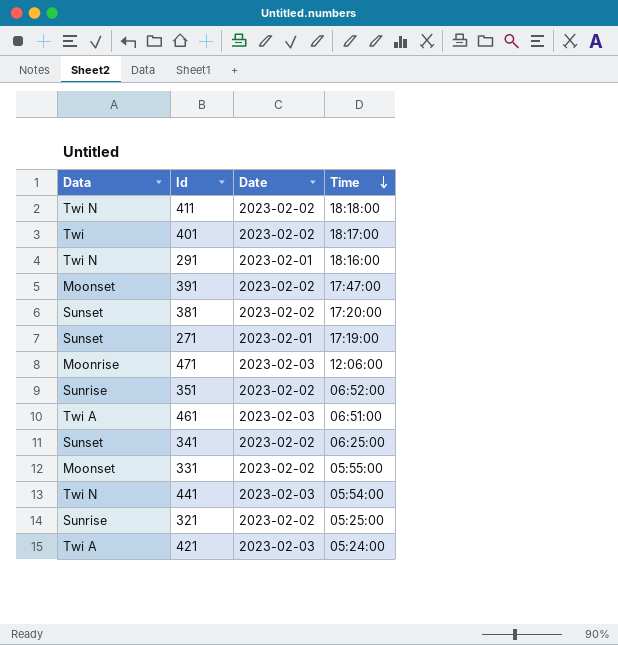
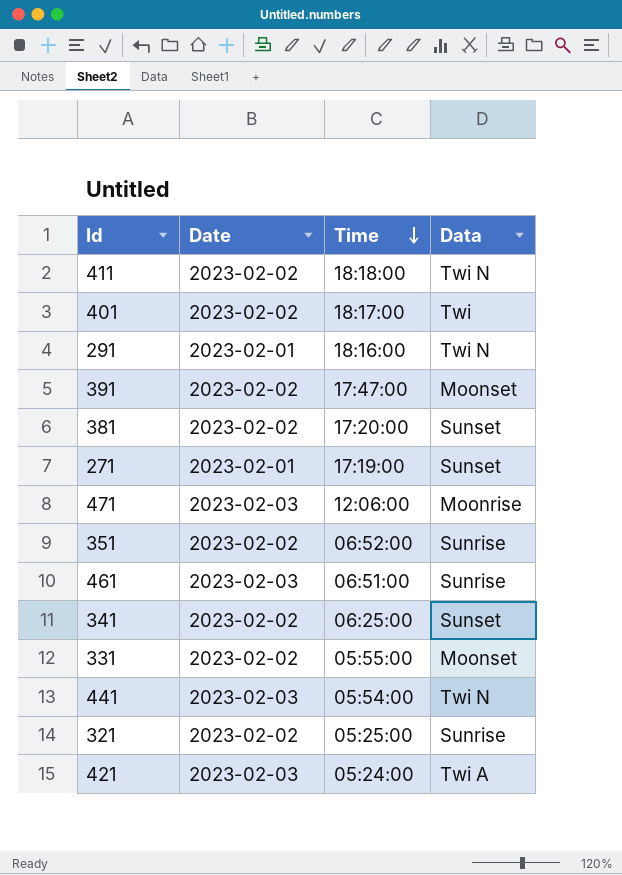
column Data | position: 1 -> 4
461 | Data: Twi A -> Sunrise

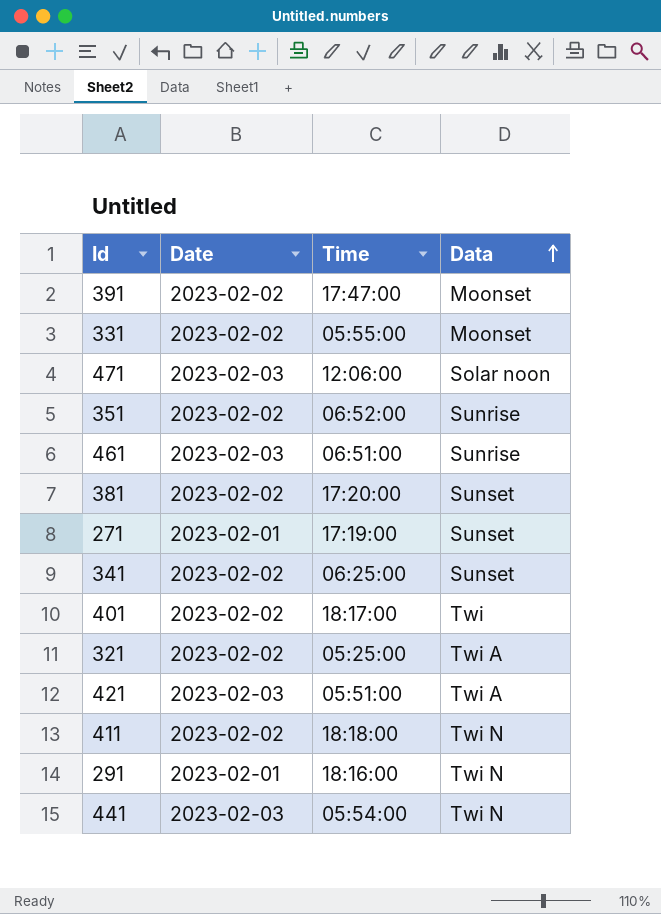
row order: Time descending -> Data ascending
471 | Data: Moonrise -> Solar noon
321 | Data: Sunrise -> Twi A
421 | Time: 05:24:00 -> 05:51:00

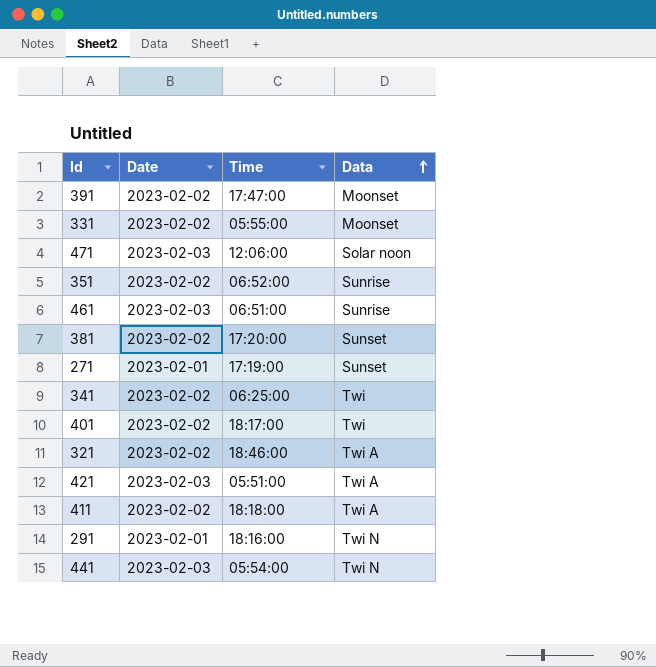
341 | Data: Sunset -> Twi
321 | Time: 05:25:00 -> 18:46:00
411 | Data: Twi N -> Twi A

